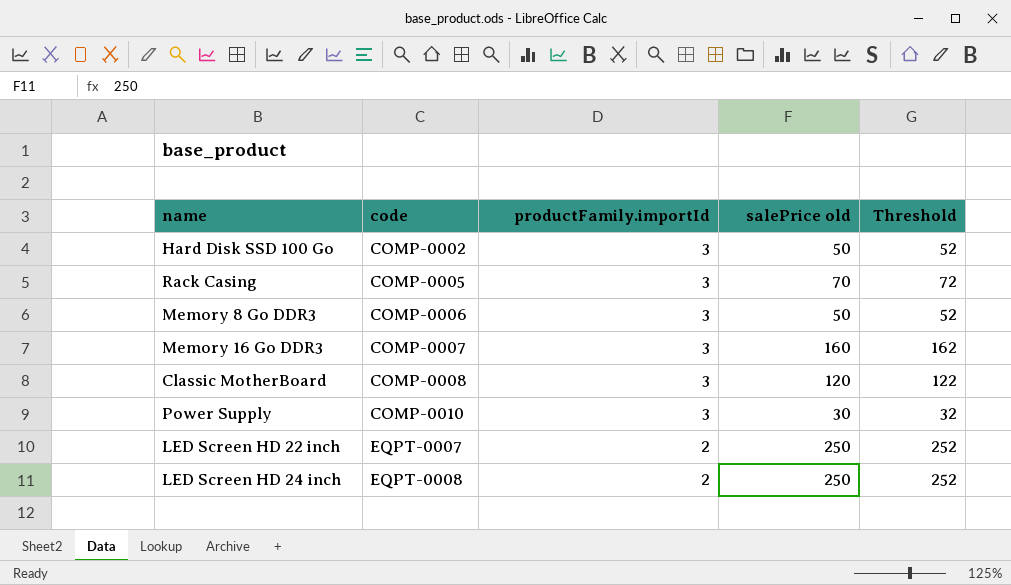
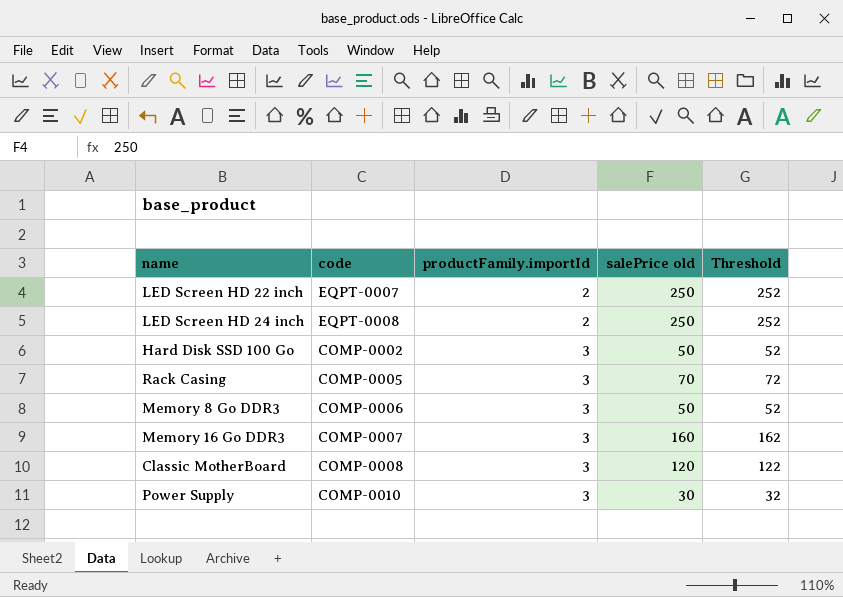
row order: code ascending -> productFamily.importId ascending

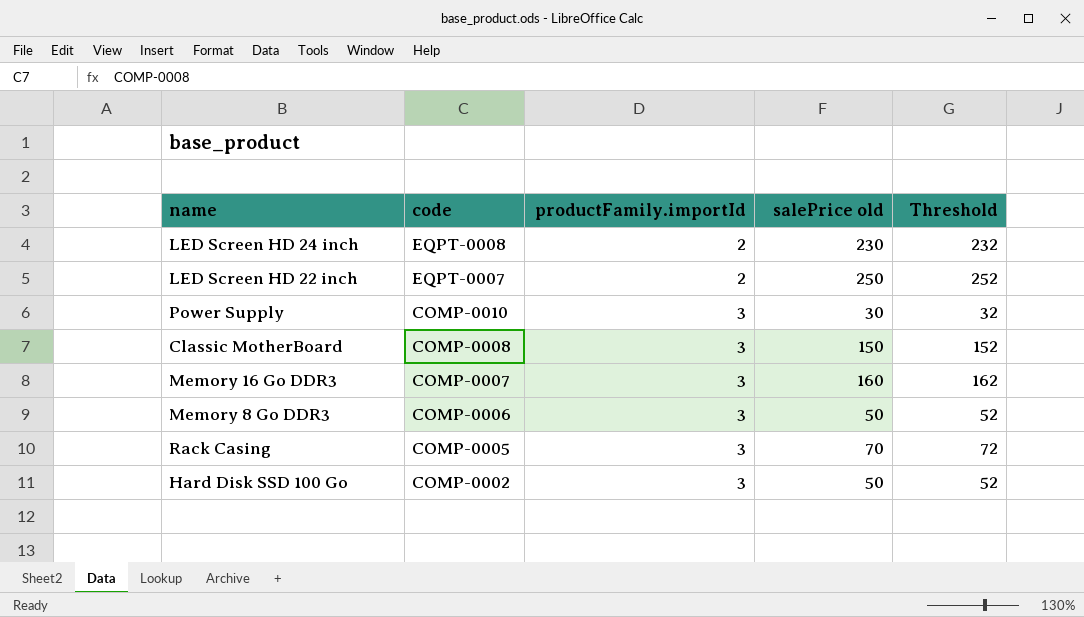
row order: productFamily.importId ascending -> code descending
LED Screen HD 24 inch | salePrice old: 250 -> 230
LED Screen HD 24 inch | Threshold: 252 -> 232
Classic MotherBoard | salePrice old: 120 -> 150
Classic MotherBoard | Threshold: 122 -> 152

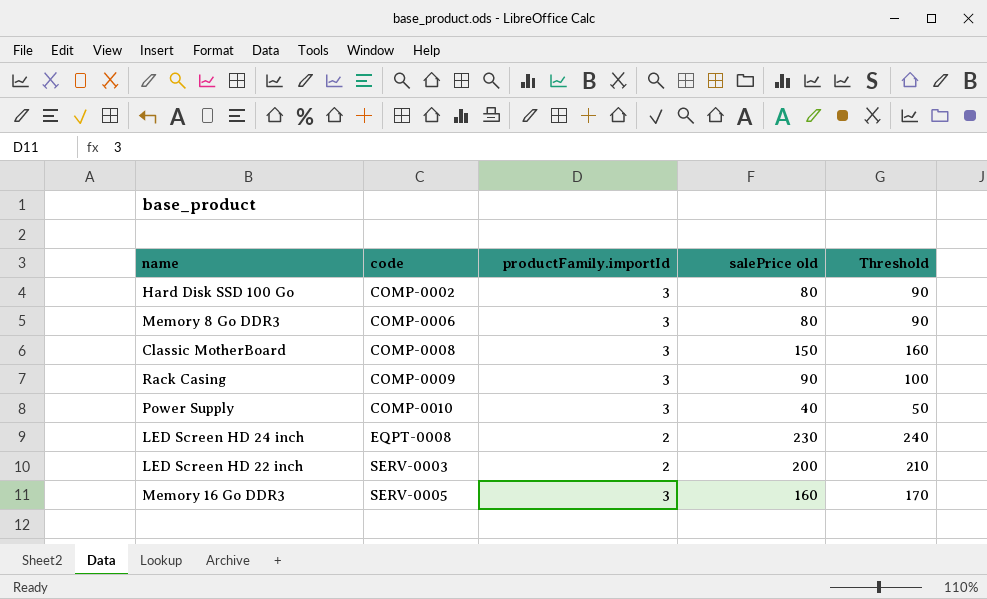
row order: code descending -> code ascending
column Threshold | formula: [salePrice old] + 2 -> [salePrice old] + 10
Hard Disk SSD 100 Go | salePrice old: 50 -> 80
Memory 8 Go DDR3 | salePrice old: 50 -> 80
Rack Casing | code: COMP-0005 -> COMP-0009
Rack Casing | salePrice old: 70 -> 90
Power Supply | salePrice old: 30 -> 40
LED Screen HD 22 inch | code: EQPT-0007 -> SERV-0003
LED Screen HD 22 inch | salePrice old: 250 -> 200
Memory 16 Go DDR3 | code: COMP-0007 -> SERV-0005

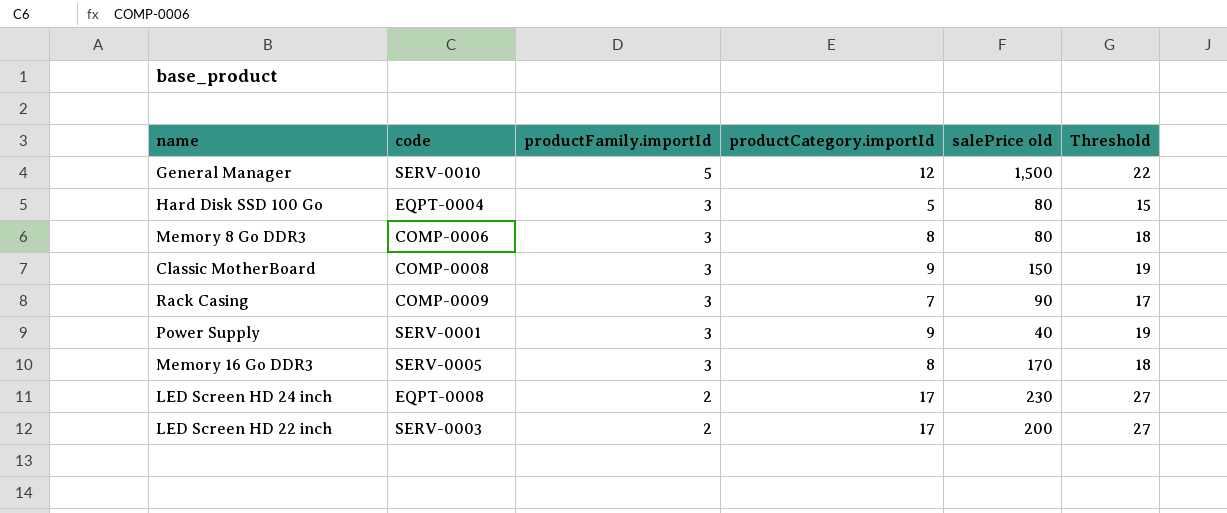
row order: code ascending -> productFamily.importId descending
column productCategory.importId | position: none -> 4
column Threshold | formula: [salePrice old] + 10 -> [productCategory.importId] + 10
row General Manager: none -> SERV-0010 | 5 | 12 | 1,500 | 22
Hard Disk SSD 100 Go | code: COMP-0002 -> EQPT-0004
Power Supply | code: COMP-0010 -> SERV-0001
Memory 16 Go DDR3 | salePrice old: 160 -> 170

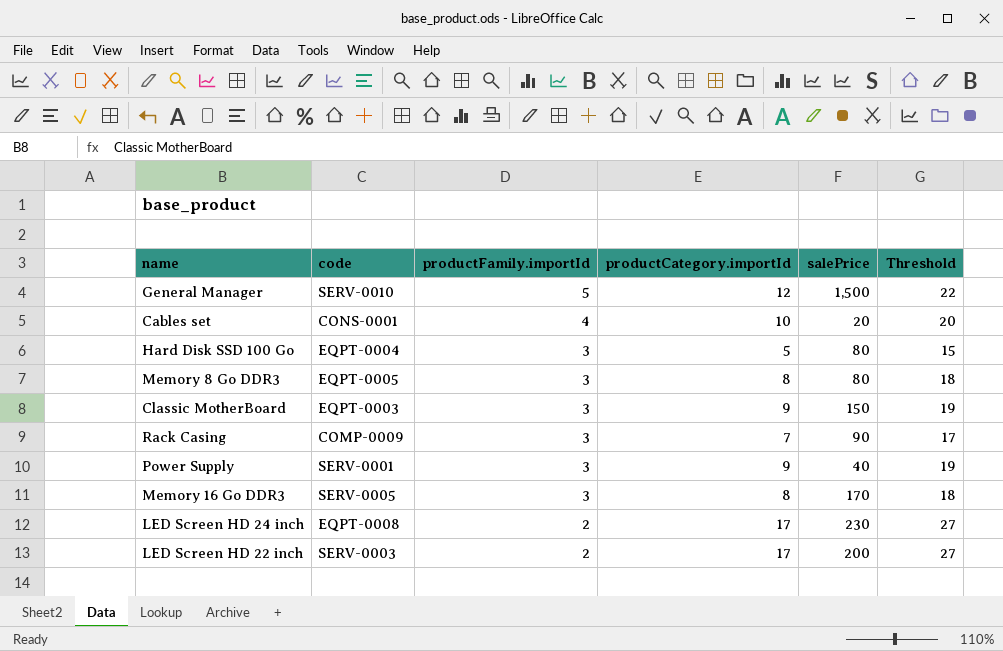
column name: salePrice old -> salePrice
row Cables set: none -> CONS-0001 | 4 | 10 | 20 | 20
Memory 8 Go DDR3 | code: COMP-0006 -> EQPT-0005
Classic MotherBoard | code: COMP-0008 -> EQPT-0003

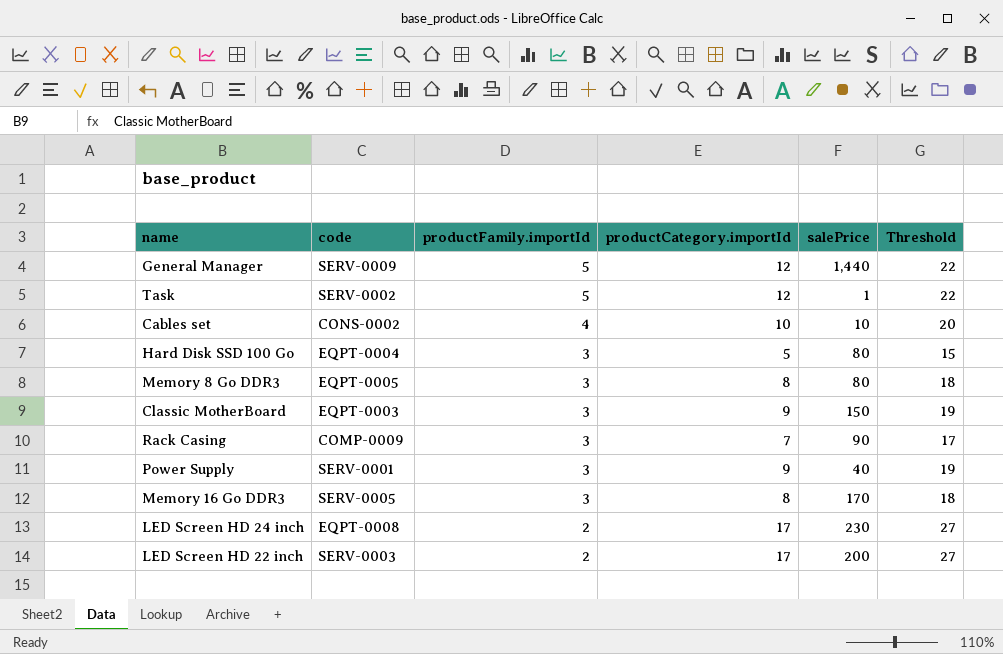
General Manager | code: SERV-0010 -> SERV-0009
General Manager | salePrice: 1,500 -> 1,440
row Task: none -> SERV-0002 | 5 | 12 | 1 | 22
Cables set | code: CONS-0001 -> CONS-0002
Cables set | salePrice: 20 -> 10

